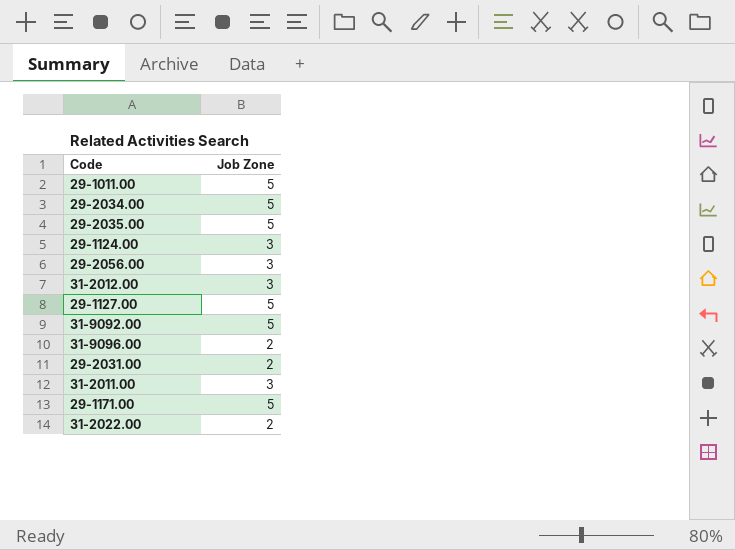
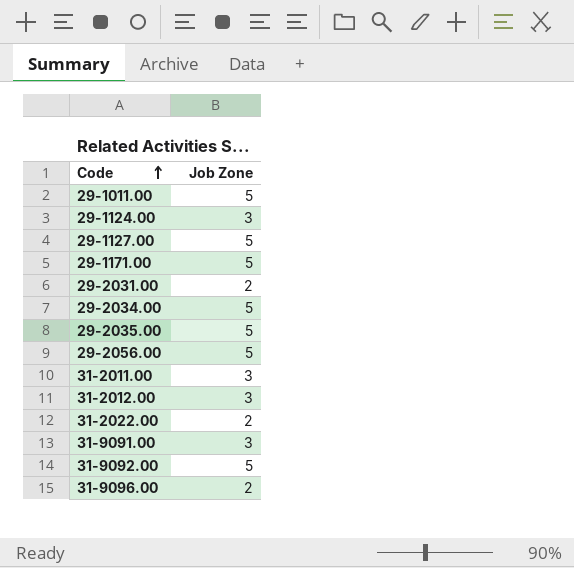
row order: none -> Code ascending
29-2056.00 | Job Zone: 3 -> 5
row 31-9091.00: none -> 3

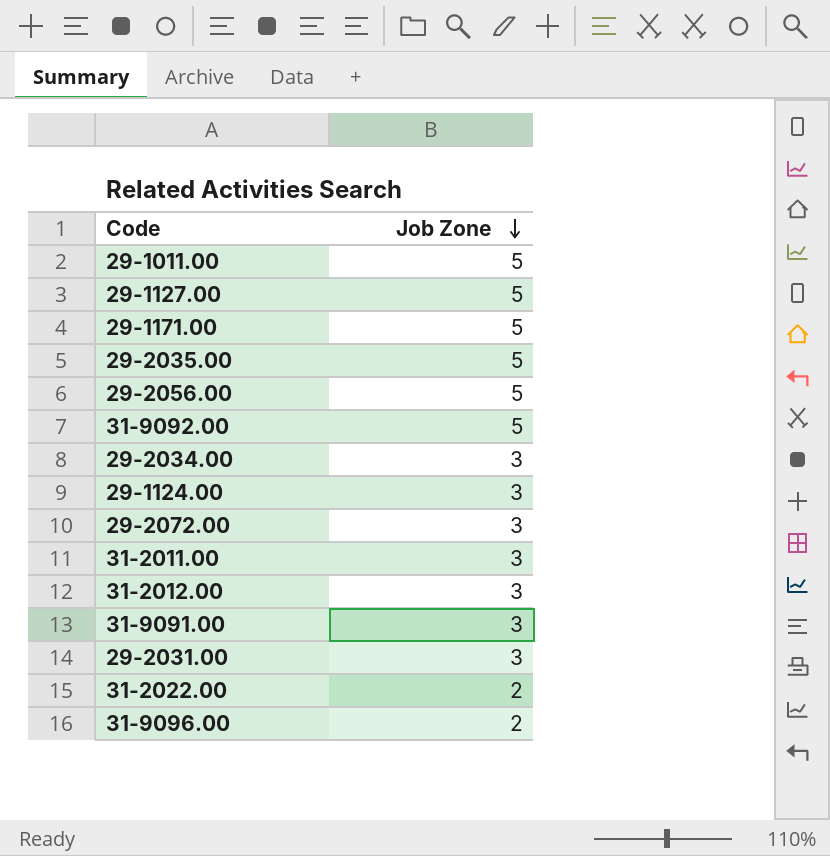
row order: Code ascending -> Job Zone descending
29-2034.00 | Job Zone: 5 -> 3
row 29-2072.00: none -> 3
29-2031.00 | Job Zone: 2 -> 3

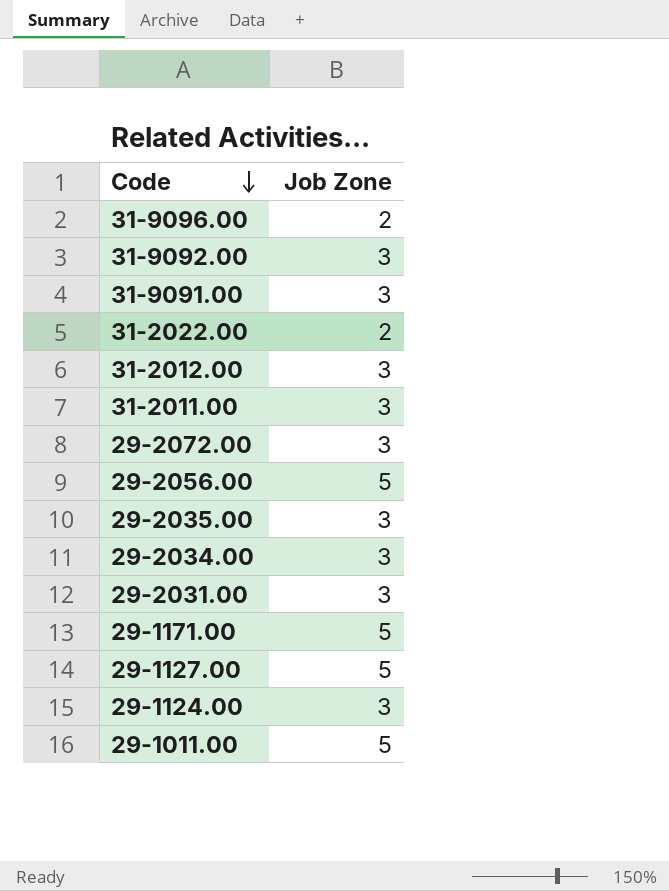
row order: Job Zone descending -> Code descending
31-9092.00 | Job Zone: 5 -> 3
29-2035.00 | Job Zone: 5 -> 3

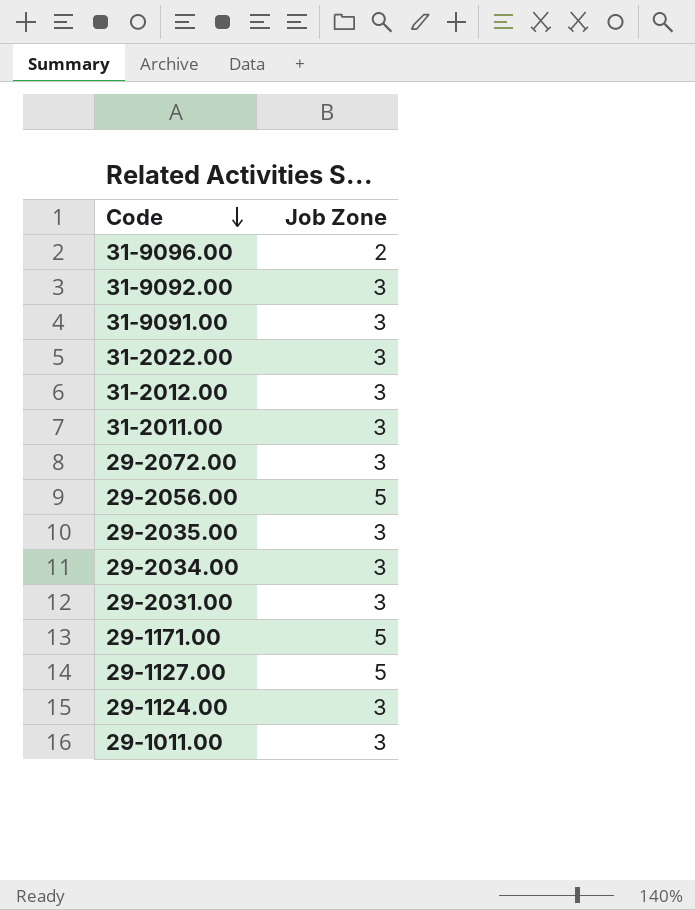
31-2022.00 | Job Zone: 2 -> 3
29-1011.00 | Job Zone: 5 -> 3

